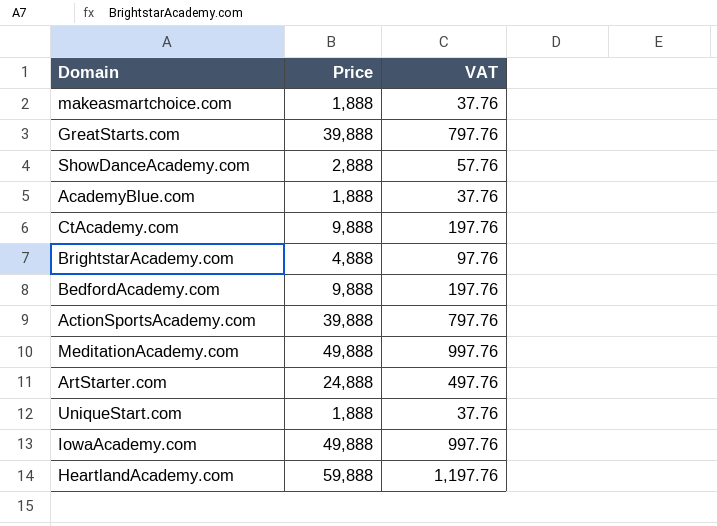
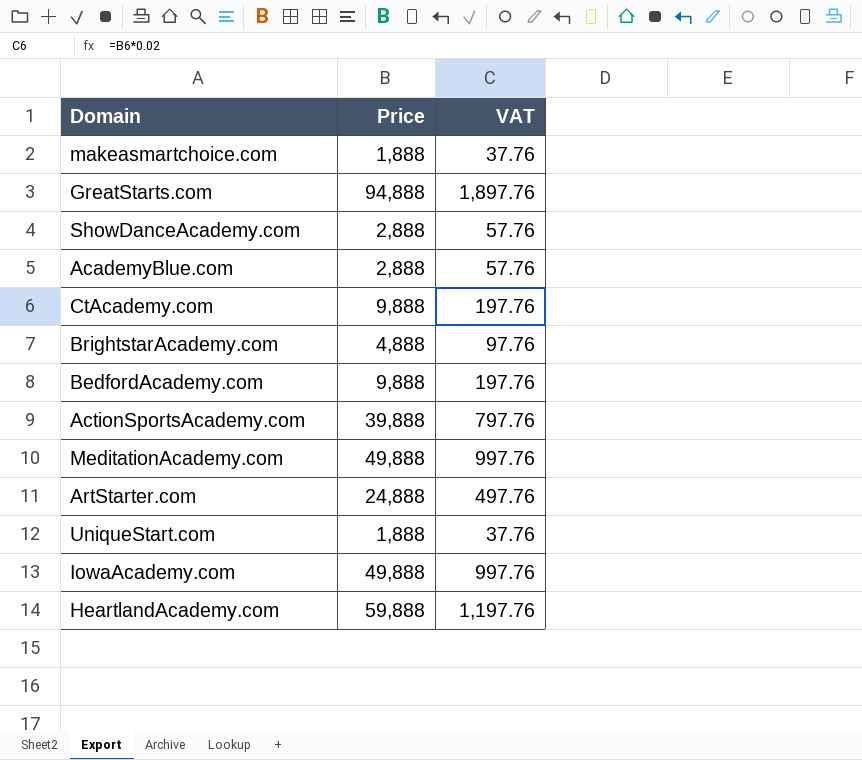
GreatStarts.com | Price: 39,888 -> 94,888
GreatStarts.com | VAT: 797.76 -> 1,897.76
AcademyBlue.com | Price: 1,888 -> 2,888
AcademyBlue.com | VAT: 37.76 -> 57.76

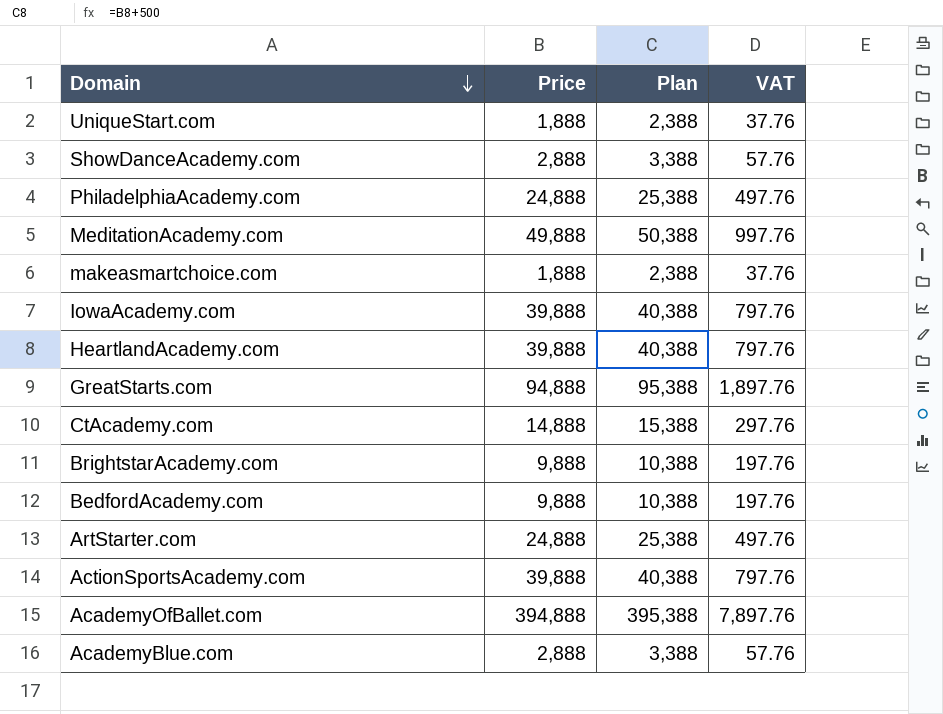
row order: none -> Domain descending
column Plan | formula: none -> [Price] + 500
row PhiladelphiaAcademy.com: none -> 24,888 | 25,388 | 497.76
IowaAcademy.com | Price: 49,888 -> 39,888
IowaAcademy.com | VAT: 997.76 -> 797.76
HeartlandAcademy.com | Price: 59,888 -> 39,888
HeartlandAcademy.com | VAT: 1,197.76 -> 797.76
CtAcademy.com | Price: 9,888 -> 14,888
CtAcademy.com | VAT: 197.76 -> 297.76
BrightstarAcademy.com | Price: 4,888 -> 9,888
BrightstarAcademy.com | VAT: 97.76 -> 197.76
row AcademyOfBallet.com: none -> 394,888 | 395,388 | 7,897.76

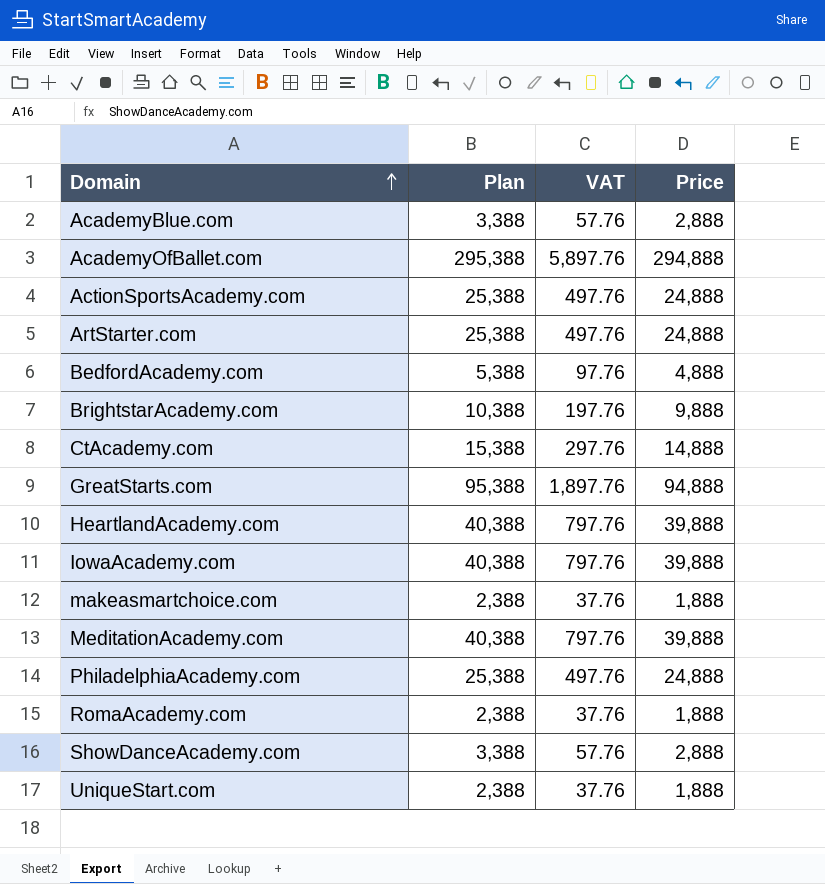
row order: Domain descending -> Domain ascending
column Price | position: 2 -> 4
AcademyOfBallet.com | Plan: 395,388 -> 295,388
AcademyOfBallet.com | VAT: 7,897.76 -> 5,897.76
AcademyOfBallet.com | Price: 394,888 -> 294,888
ActionSportsAcademy.com | Plan: 40,388 -> 25,388
ActionSportsAcademy.com | VAT: 797.76 -> 497.76
ActionSportsAcademy.com | Price: 39,888 -> 24,888
BedfordAcademy.com | Plan: 10,388 -> 5,388
BedfordAcademy.com | VAT: 197.76 -> 97.76
BedfordAcademy.com | Price: 9,888 -> 4,888
MeditationAcademy.com | Plan: 50,388 -> 40,388
MeditationAcademy.com | VAT: 997.76 -> 797.76
MeditationAcademy.com | Price: 49,888 -> 39,888
row RomaAcademy.com: none -> 2,388 | 37.76 | 1,888

